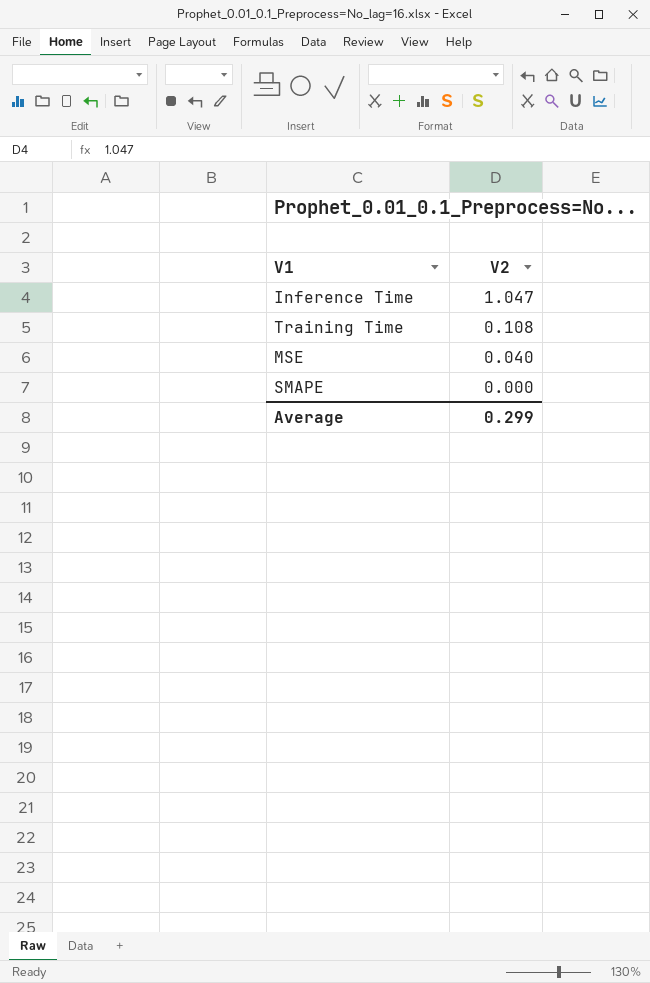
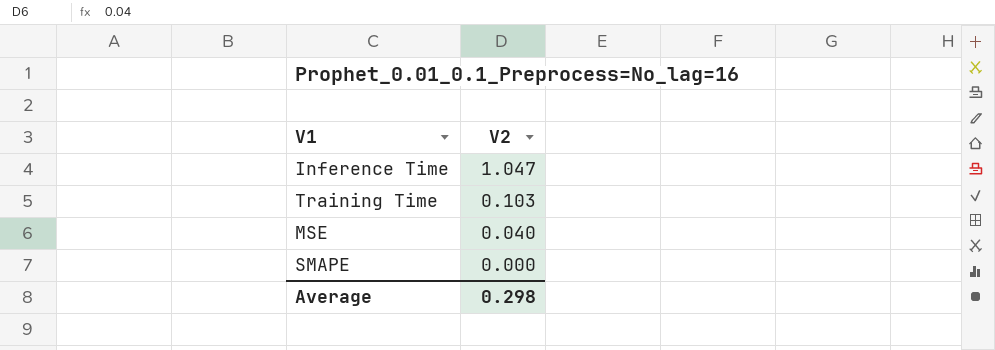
Training Time | V2: 0.108 -> 0.103
Average | V2: 0.299 -> 0.298

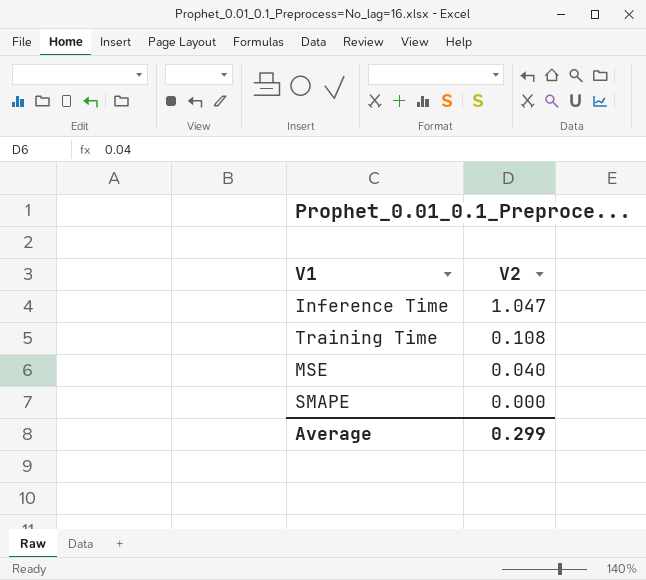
Training Time | V2: 0.103 -> 0.108
Average | V2: 0.298 -> 0.299

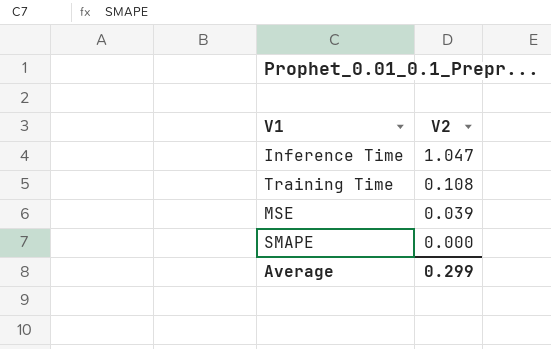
MSE | V2: 0.040 -> 0.039

